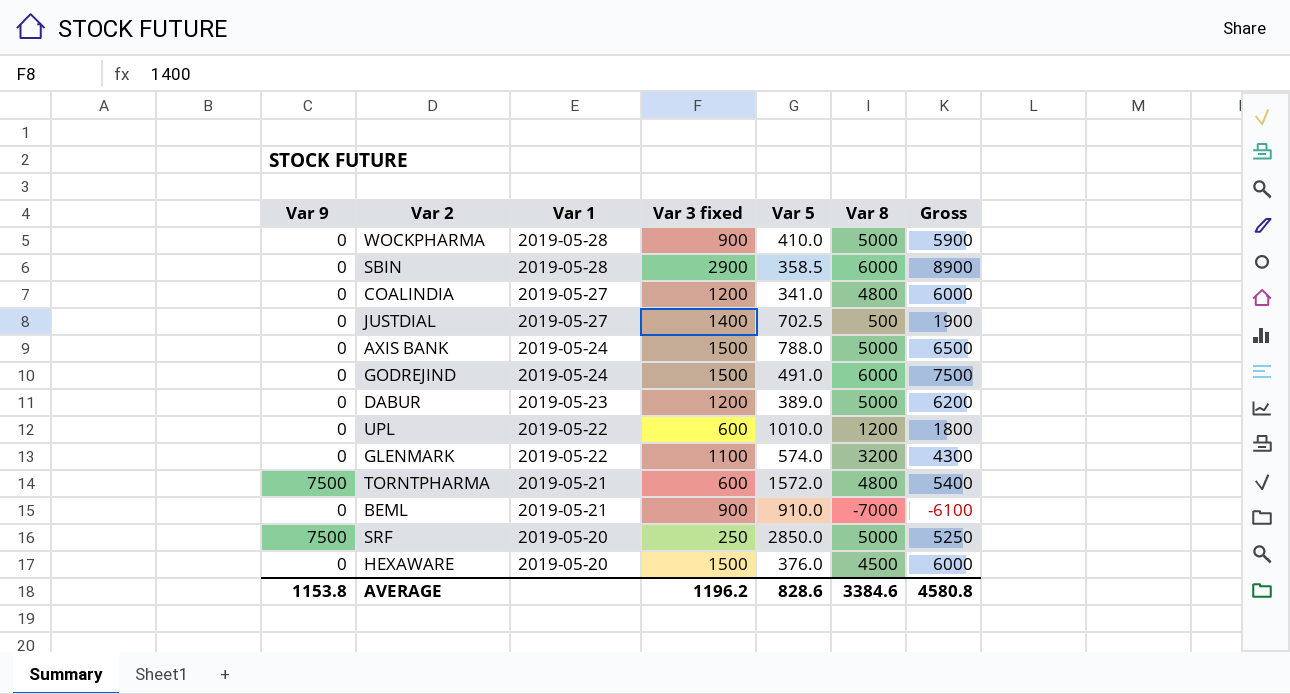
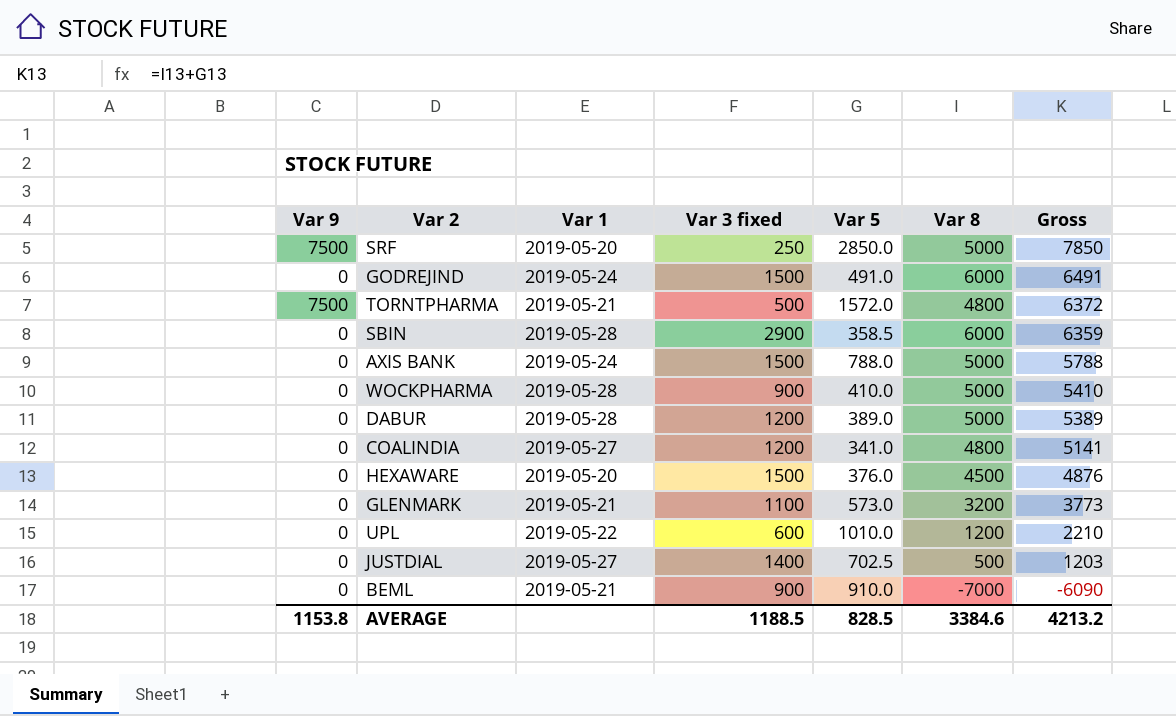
row order: Var 1 descending -> Gross descending
column Gross | formula: [Var 3 fixed] + [Var 8] -> [Var 5] + [Var 8]
TORNTPHARMA | Var 3 fixed: 600 -> 500
DABUR | Var 1: 2019-05-23 -> 2019-05-28
GLENMARK | Var 1: 2019-05-22 -> 2019-05-21
GLENMARK | Var 5: 574.0 -> 573.0
AVERAGE | Var 3 fixed: 1196.2 -> 1188.5
AVERAGE | Var 5: 828.6 -> 828.5
AVERAGE | Gross: 4580.8 -> 4213.2

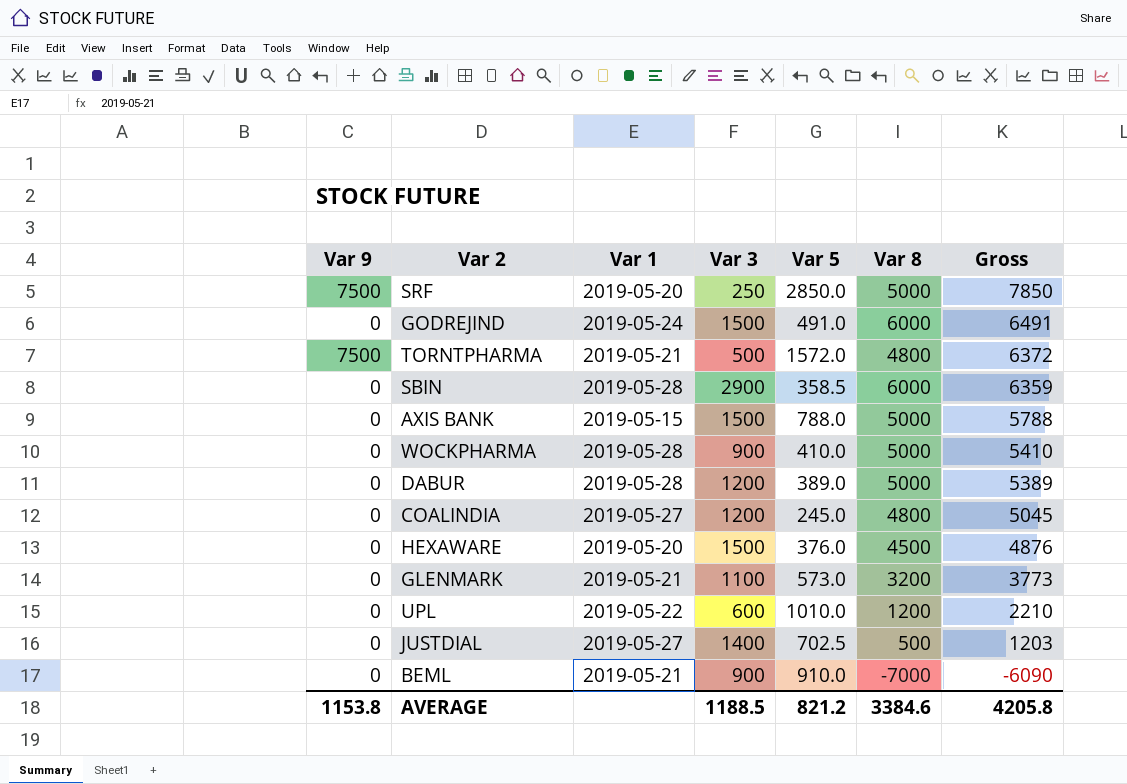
column name: Var 3 fixed -> Var 3
AXIS BANK | Var 1: 2019-05-24 -> 2019-05-15
COALINDIA | Var 5: 341.0 -> 245.0
COALINDIA | Gross: 5141 -> 5045
AVERAGE | Var 5: 828.5 -> 821.2
AVERAGE | Gross: 4213.2 -> 4205.8

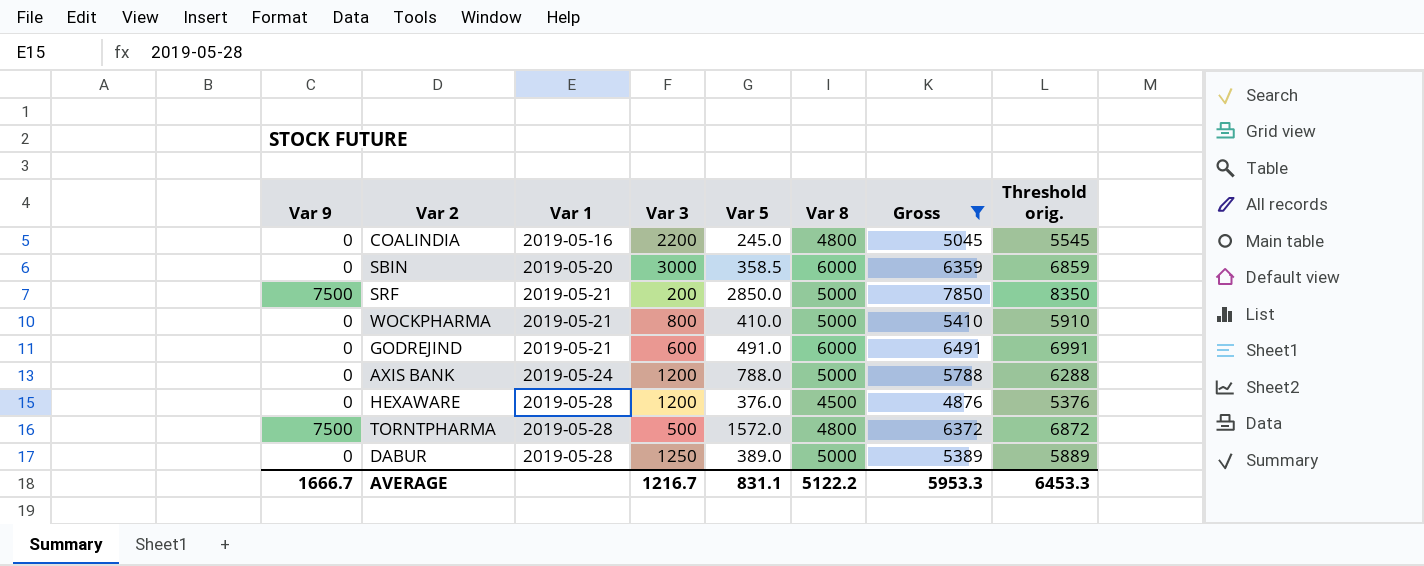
filter: none -> Gross >= 4876
row order: Gross descending -> Var 1 ascending
column Threshold orig. | formula: none -> [Gross] + 500
COALINDIA | Var 1: 2019-05-27 -> 2019-05-16
COALINDIA | Var 3: 1200 -> 2200
SBIN | Var 1: 2019-05-28 -> 2019-05-20
SBIN | Var 3: 2900 -> 3000
SRF | Var 1: 2019-05-20 -> 2019-05-21
SRF | Var 3: 250 -> 200
WOCKPHARMA | Var 1: 2019-05-28 -> 2019-05-21
WOCKPHARMA | Var 3: 900 -> 800
GODREJIND | Var 1: 2019-05-24 -> 2019-05-21
GODREJIND | Var 3: 1500 -> 600
AXIS BANK | Var 1: 2019-05-15 -> 2019-05-24
AXIS BANK | Var 3: 1500 -> 1200
HEXAWARE | Var 1: 2019-05-20 -> 2019-05-28
HEXAWARE | Var 3: 1500 -> 1200
TORNTPHARMA | Var 1: 2019-05-21 -> 2019-05-28
DABUR | Var 3: 1200 -> 1250
AVERAGE | Var 9: 1153.8 -> 1666.7
AVERAGE | Var 3: 1188.5 -> 1216.7
AVERAGE | Var 5: 821.2 -> 831.1
AVERAGE | Var 8: 3384.6 -> 5122.2
AVERAGE | Gross: 4205.8 -> 5953.3

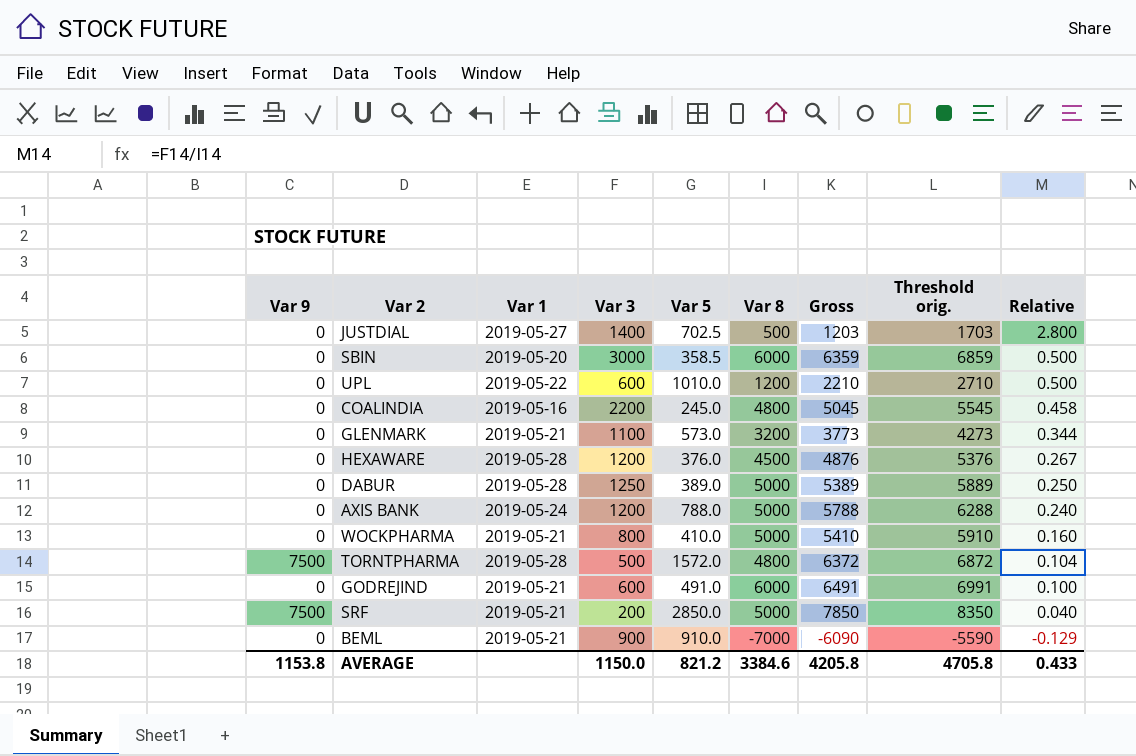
filter: Gross >= 4876 -> none
row order: Var 1 ascending -> Relative descending
column Relative | formula: none -> [Var 3] / [Var 8]
AVERAGE | Var 9: 1666.7 -> 1153.8
AVERAGE | Var 3: 1216.7 -> 1150.0
AVERAGE | Var 5: 831.1 -> 821.2
AVERAGE | Var 8: 5122.2 -> 3384.6
AVERAGE | Gross: 5953.3 -> 4205.8
AVERAGE | Threshold orig.: 6453.3 -> 4705.8

